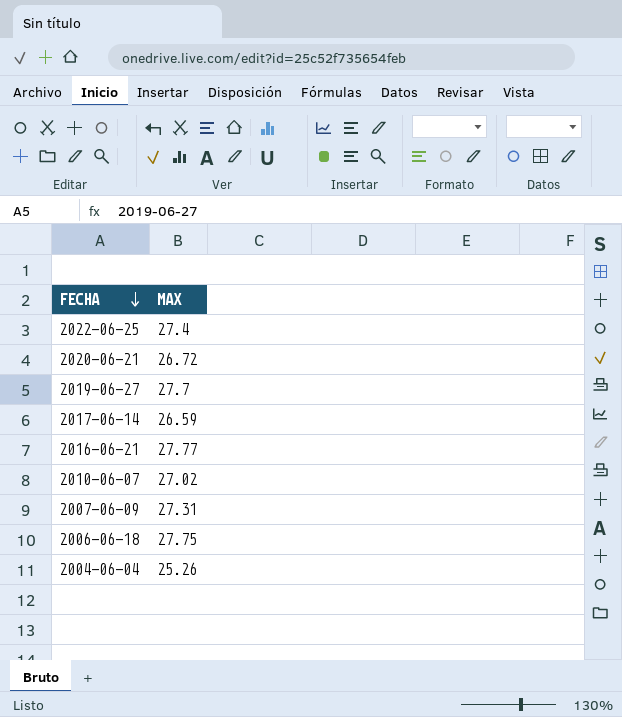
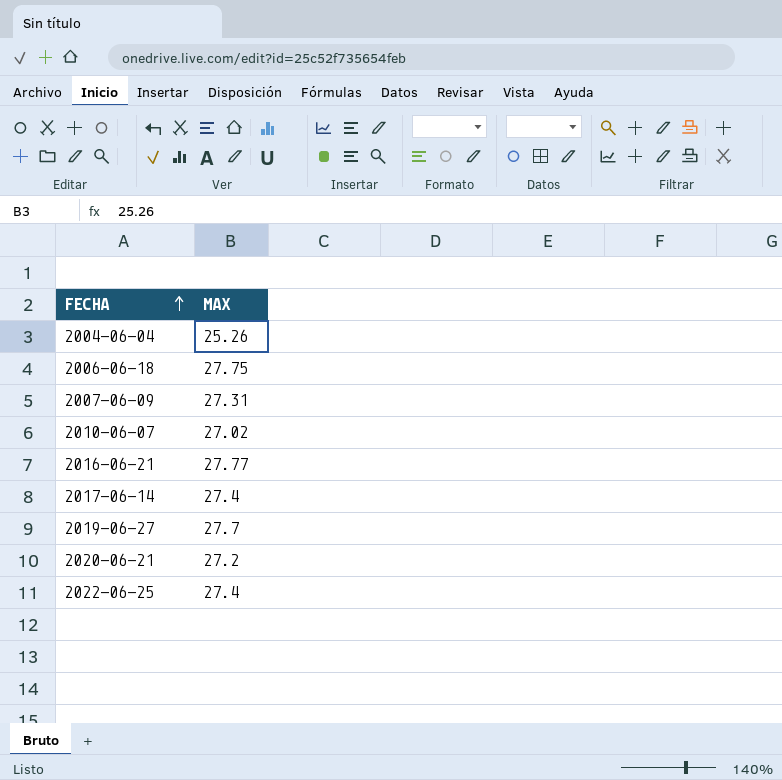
row order: FECHA descending -> FECHA ascending
2017-06-14 | MAX: 26.59 -> 27.4
2020-06-21 | MAX: 26.72 -> 27.2

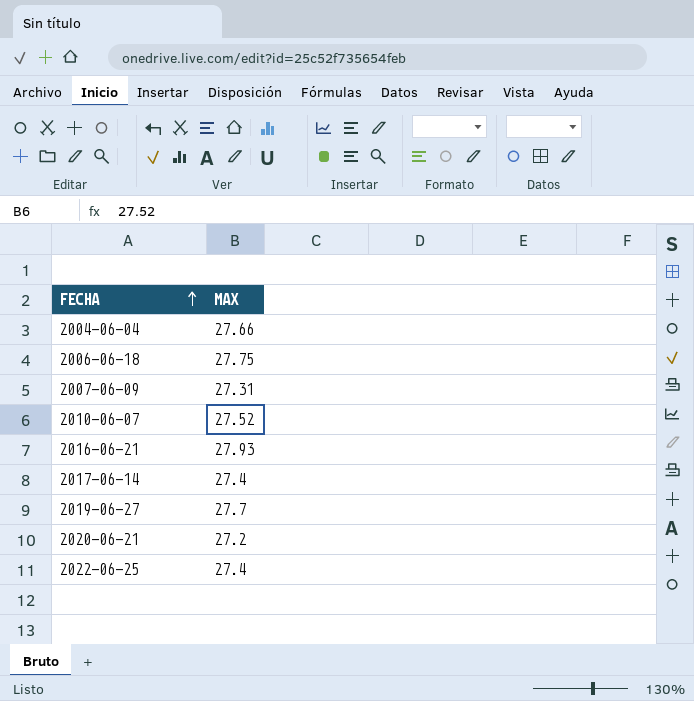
2004-06-04 | MAX: 25.26 -> 27.66
2010-06-07 | MAX: 27.02 -> 27.52
2016-06-21 | MAX: 27.77 -> 27.93

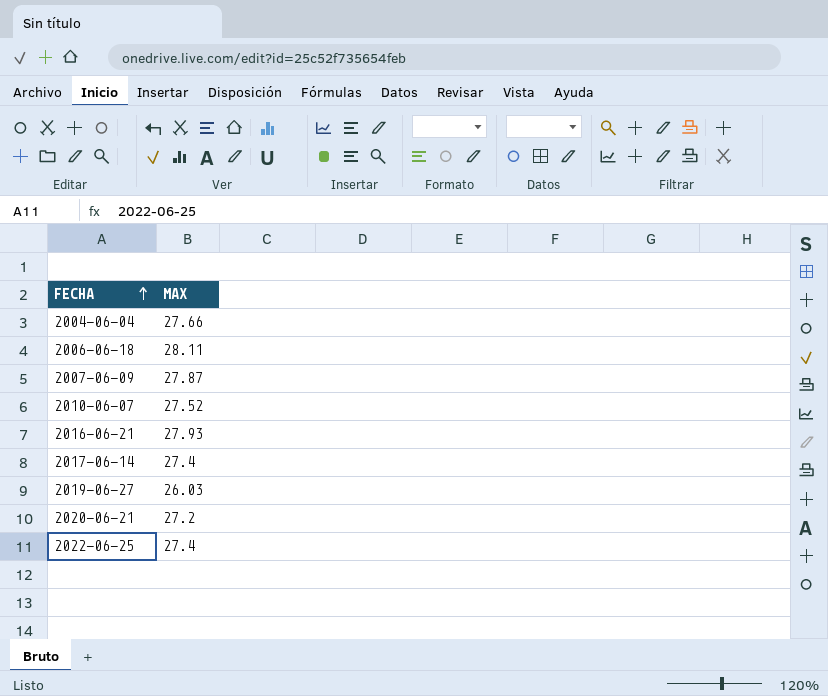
2006-06-18 | MAX: 27.75 -> 28.11
2007-06-09 | MAX: 27.31 -> 27.87
2019-06-27 | MAX: 27.7 -> 26.03

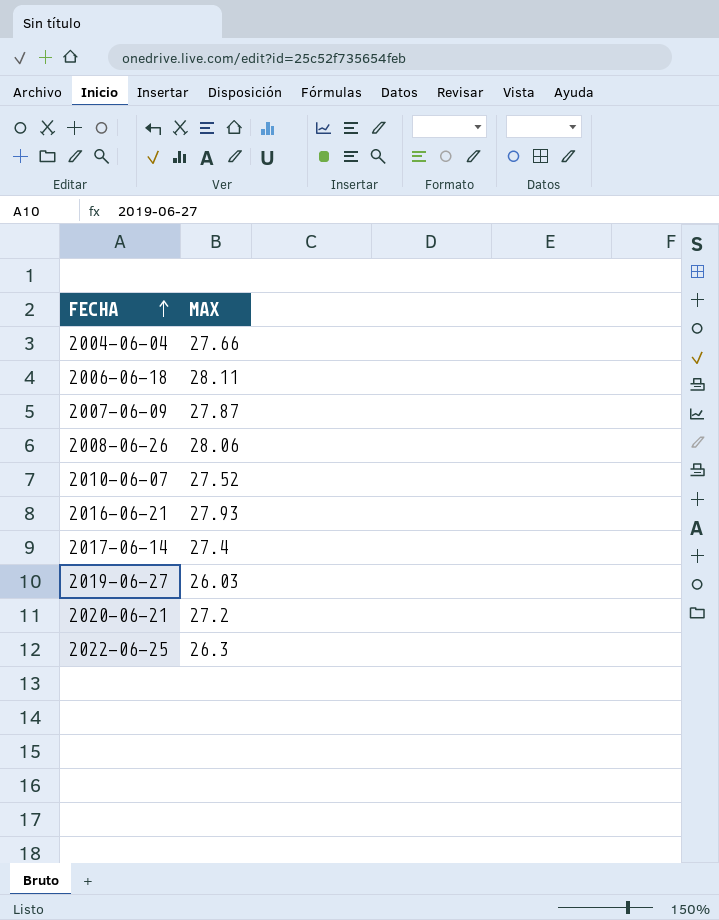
row 2008-06-26: none -> 28.06
2022-06-25 | MAX: 27.4 -> 26.3

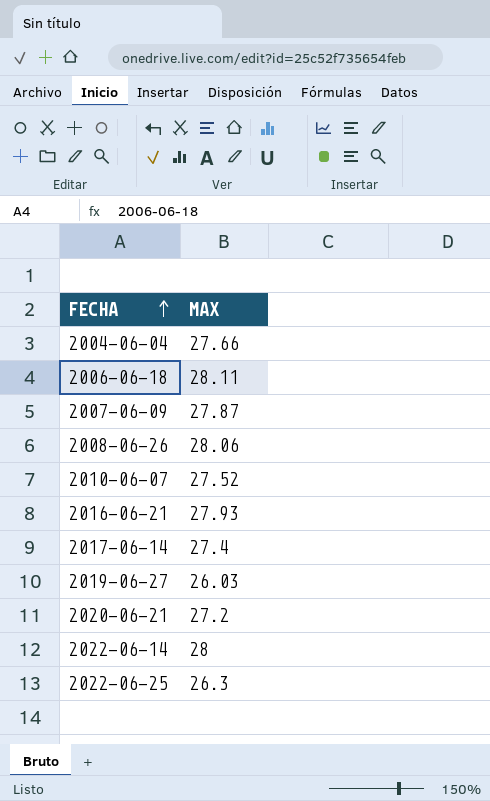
row 2022-06-14: none -> 28

